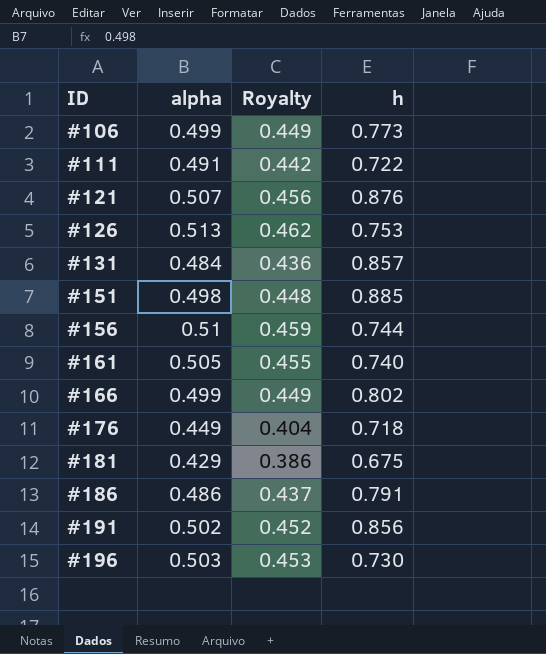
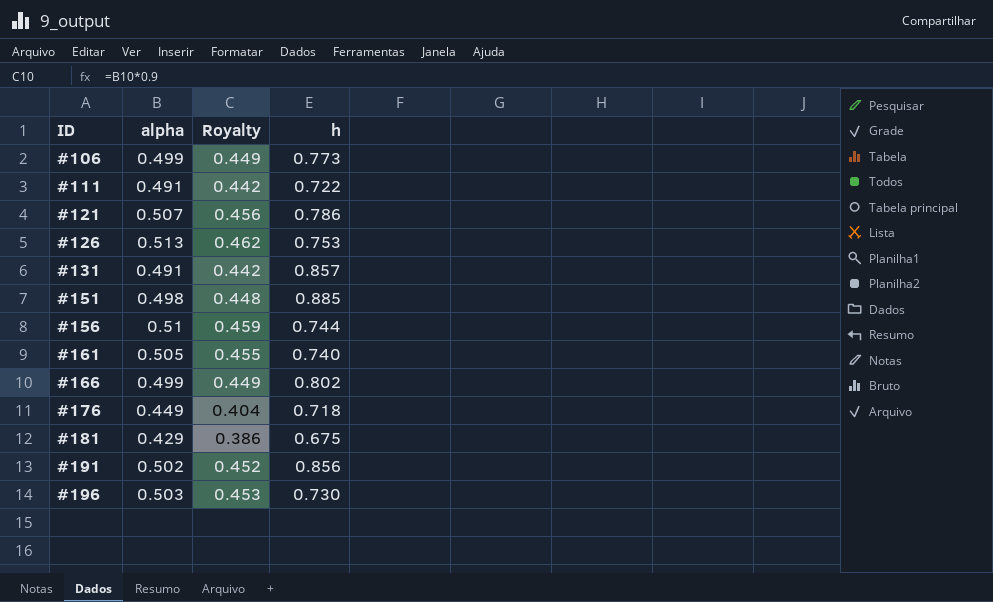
row #186: 0.486 | 0.437 | 0.791 -> none
#121 | h: 0.876 -> 0.786
#131 | alpha: 0.484 -> 0.491
#131 | Royalty: 0.436 -> 0.442

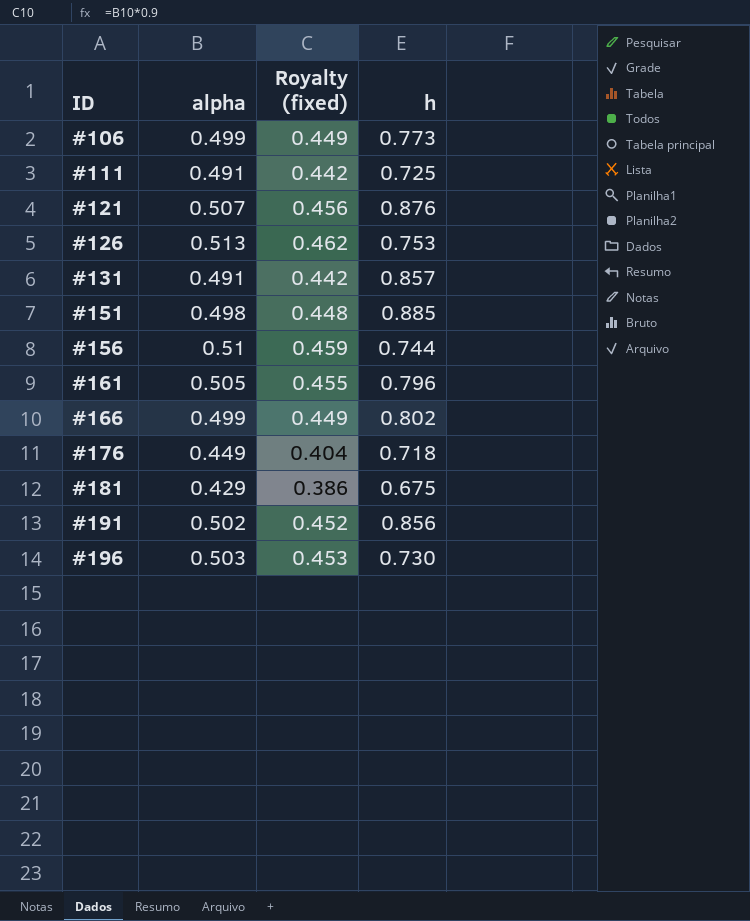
column name: Royalty -> Royalty (fixed)
#111 | h: 0.722 -> 0.725
#121 | h: 0.786 -> 0.876
#161 | h: 0.740 -> 0.796

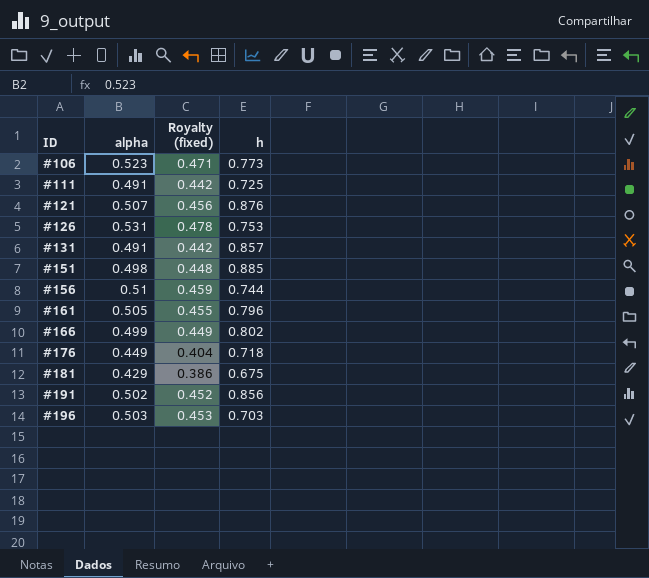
#106 | alpha: 0.499 -> 0.523
#106 | Royalty (fixed): 0.449 -> 0.471
#126 | alpha: 0.513 -> 0.531
#126 | Royalty (fixed): 0.462 -> 0.478
#196 | h: 0.730 -> 0.703

